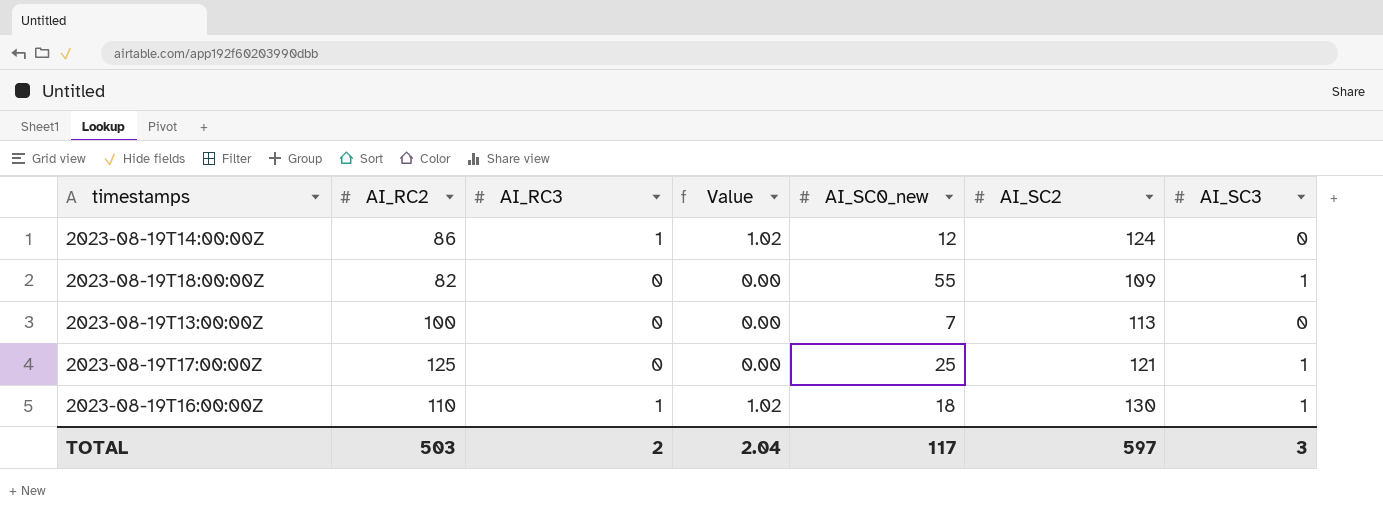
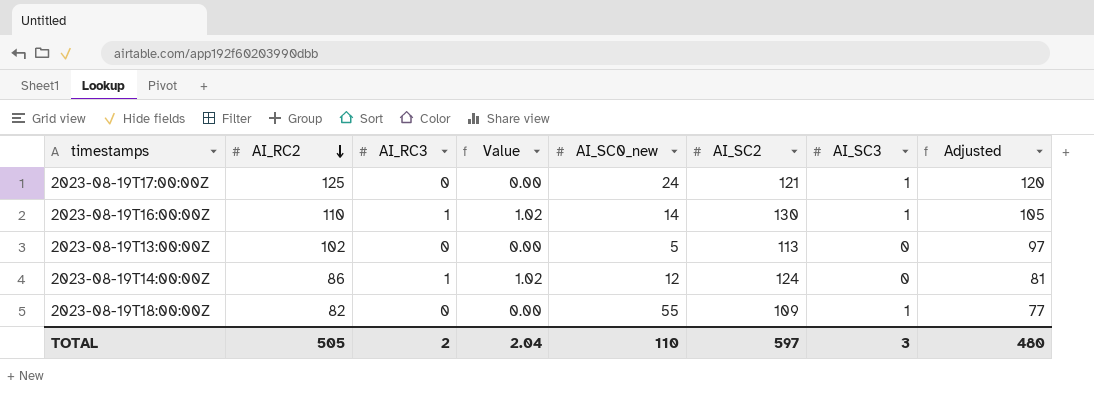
row order: none -> AI_RC2 descending
column Adjusted | formula: none -> [AI_RC2] - 5
2023-08-19T17:00:00Z | AI_SC0_new: 25 -> 24
2023-08-19T16:00:00Z | AI_SC0_new: 18 -> 14
2023-08-19T13:00:00Z | AI_RC2: 100 -> 102
2023-08-19T13:00:00Z | AI_SC0_new: 7 -> 5
TOTAL | AI_RC2: 503 -> 505
TOTAL | AI_SC0_new: 117 -> 110

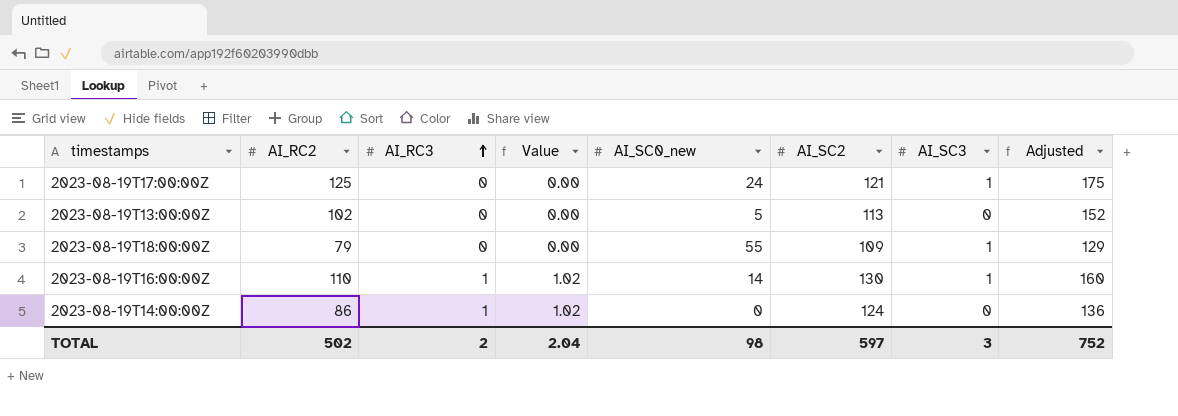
row order: AI_RC2 descending -> AI_RC3 ascending
column Adjusted | formula: [AI_RC2] - 5 -> [AI_RC2] + 50
2023-08-19T18:00:00Z | AI_RC2: 82 -> 79
2023-08-19T14:00:00Z | AI_SC0_new: 12 -> 0
TOTAL | AI_RC2: 505 -> 502
TOTAL | AI_SC0_new: 110 -> 98
TOTAL | Adjusted: 480 -> 752

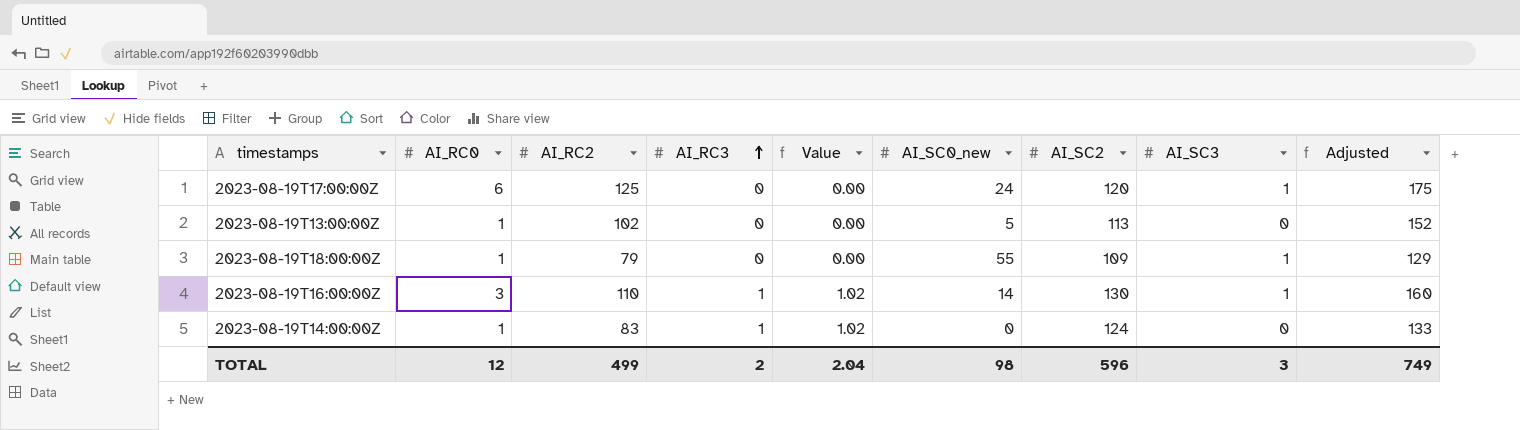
column AI_RC0 | position: none -> 2
2023-08-19T17:00:00Z | AI_SC2: 121 -> 120
2023-08-19T14:00:00Z | AI_RC2: 86 -> 83
2023-08-19T14:00:00Z | Adjusted: 136 -> 133
TOTAL | AI_RC2: 502 -> 499
TOTAL | AI_SC2: 597 -> 596
TOTAL | Adjusted: 752 -> 749

